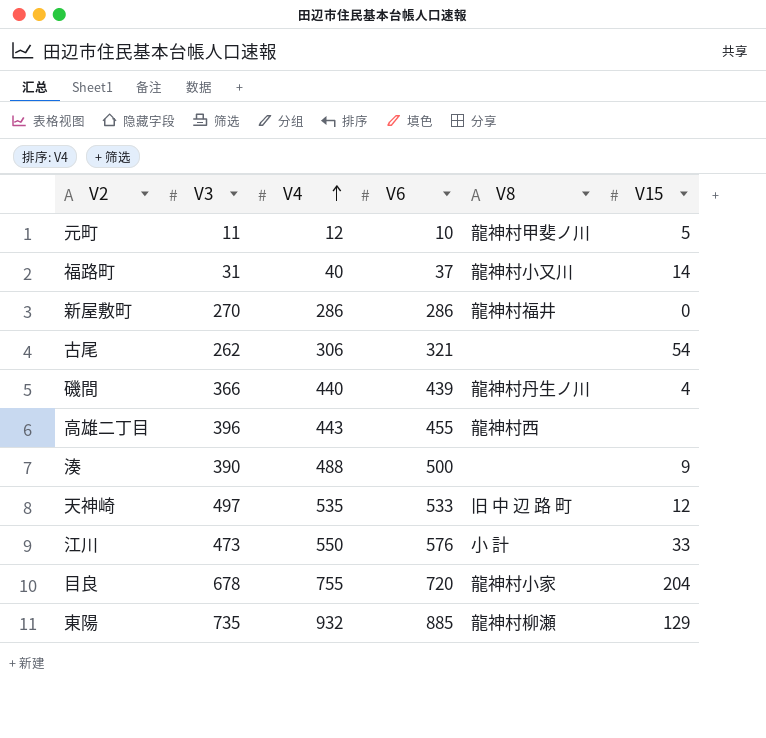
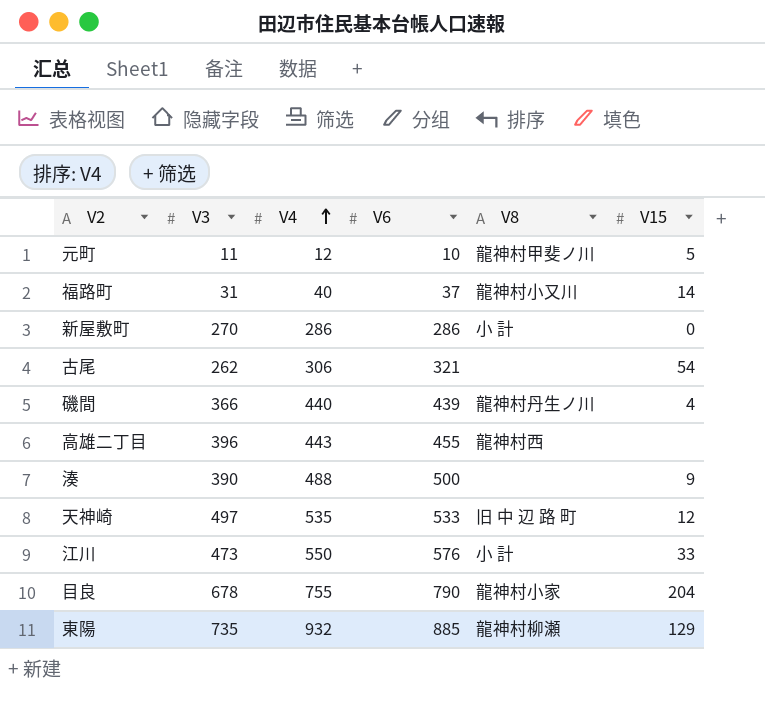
新屋敷町 | V8: 龍神村福井 -> 小 計
目良 | V6: 720 -> 790

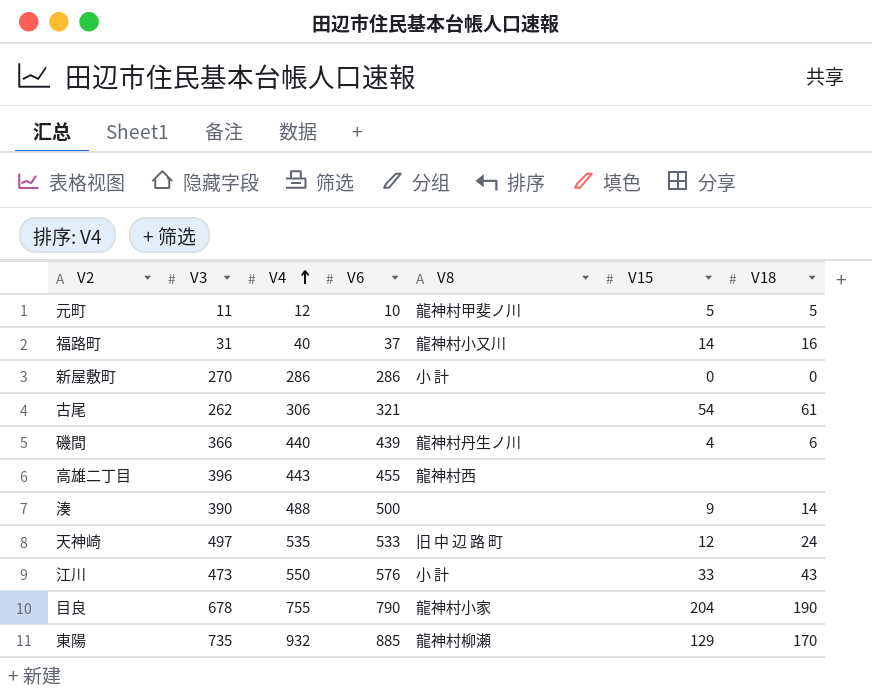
column V18 | position: none -> 7

